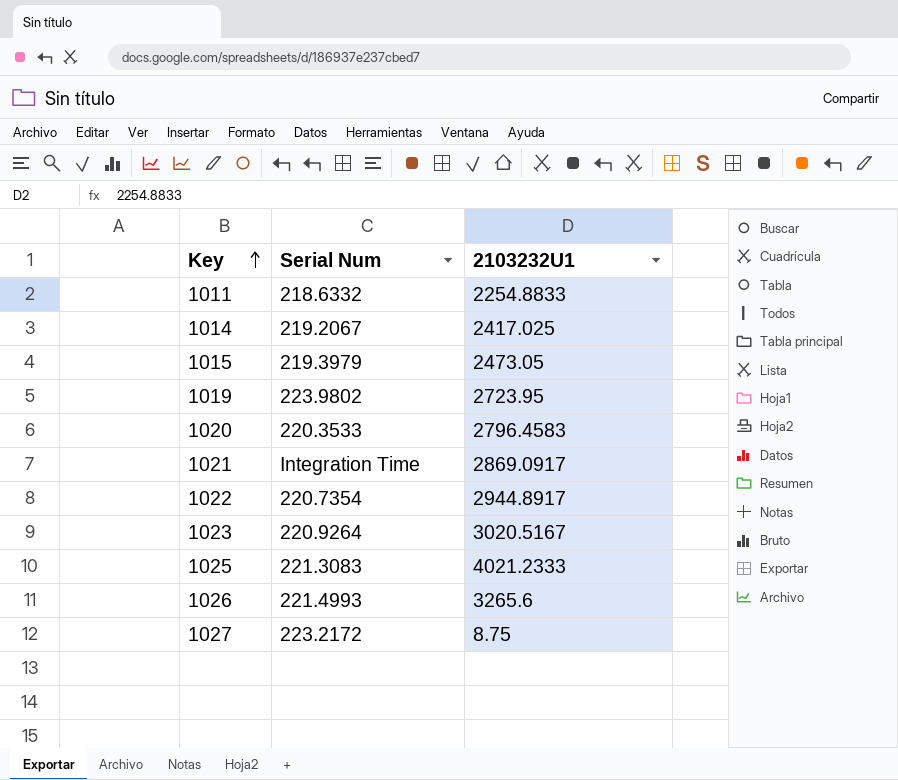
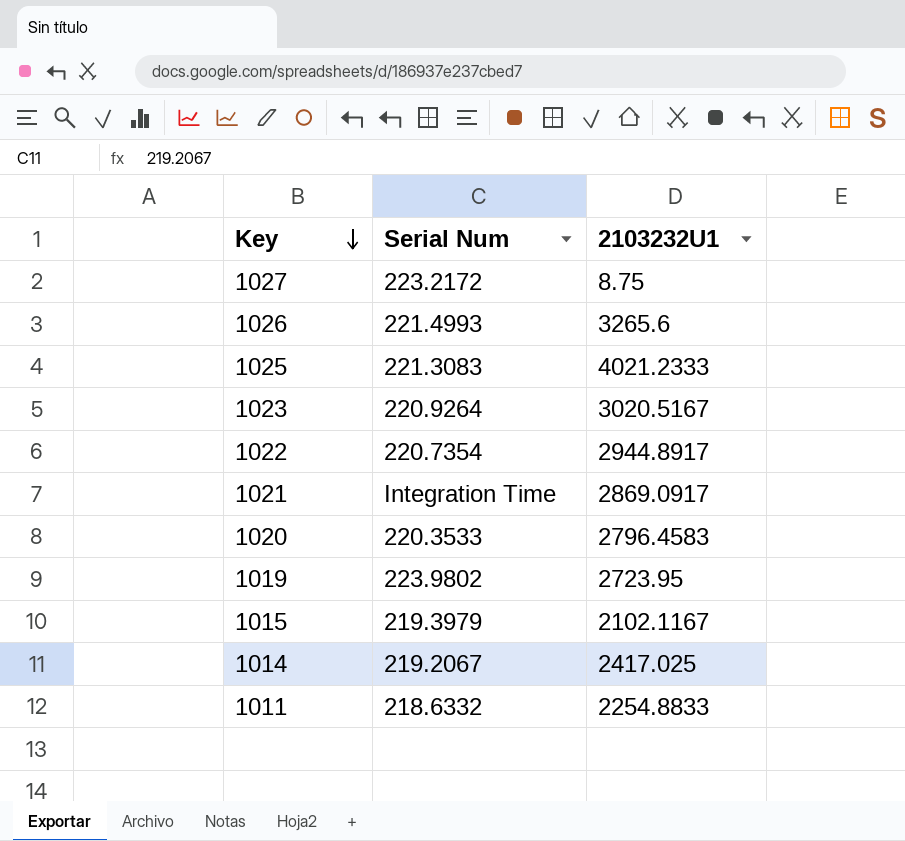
row order: Key ascending -> Key descending
1015 | 2103232U1: 2473.05 -> 2102.1167

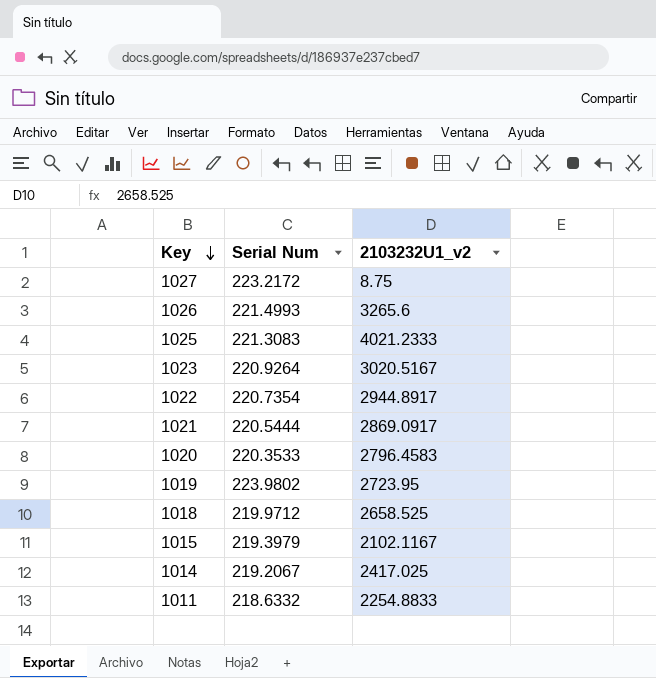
column name: 2103232U1 -> 2103232U1_v2
1021 | Serial Num: Integration Time -> 220.5444
row 1018: none -> 219.9712 | 2658.525

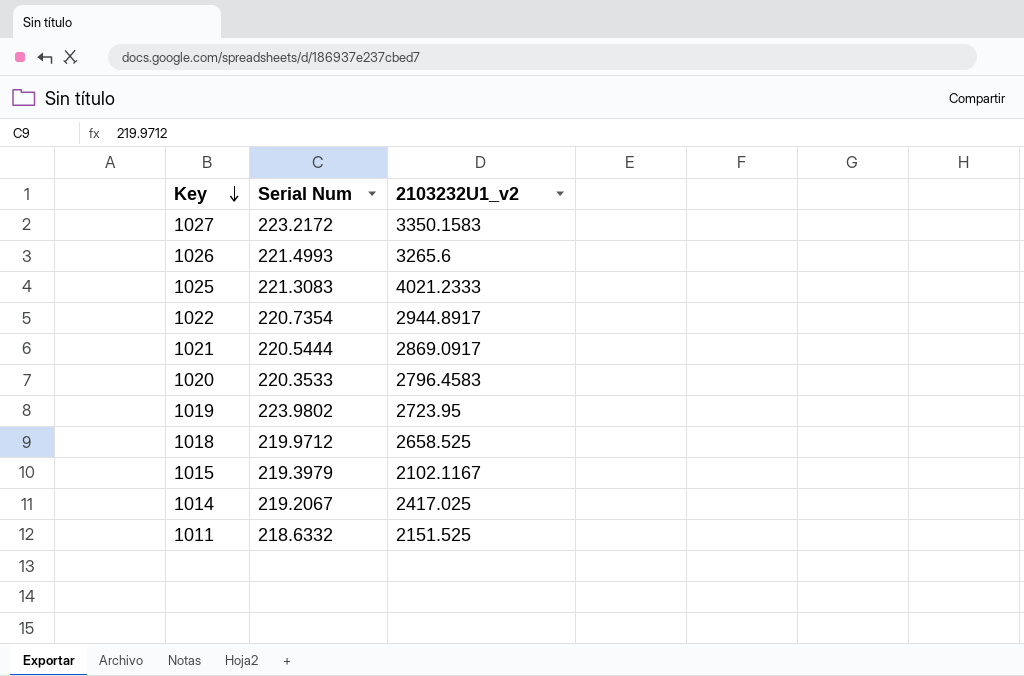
row 1023: 220.9264 | 3020.5167 -> none
1027 | 2103232U1_v2: 8.75 -> 3350.1583
1011 | 2103232U1_v2: 2254.8833 -> 2151.525

